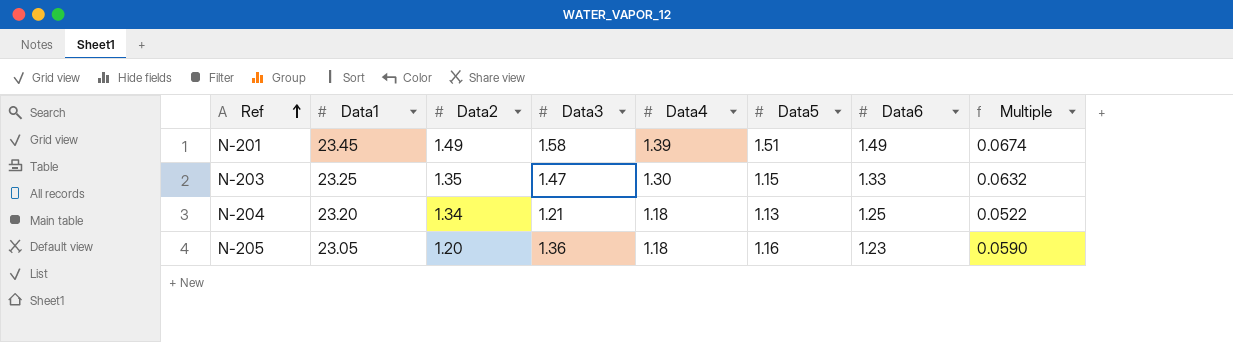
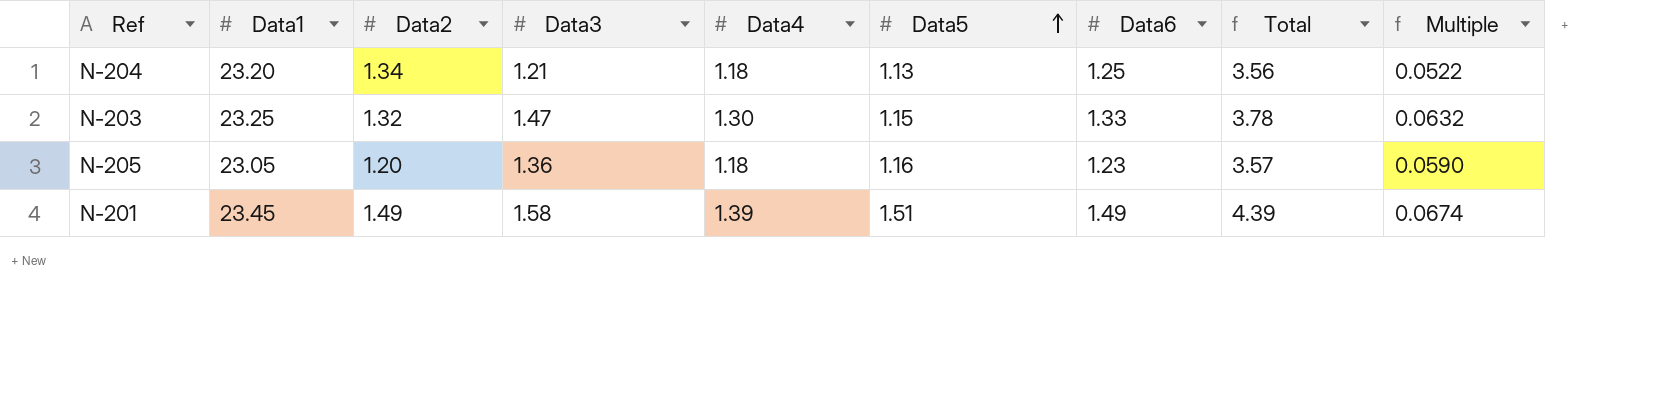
row order: Ref ascending -> Data5 ascending
column Total | formula: none -> [Data4] + [Data5] + [Data6]
N-203 | Data2: 1.35 -> 1.32

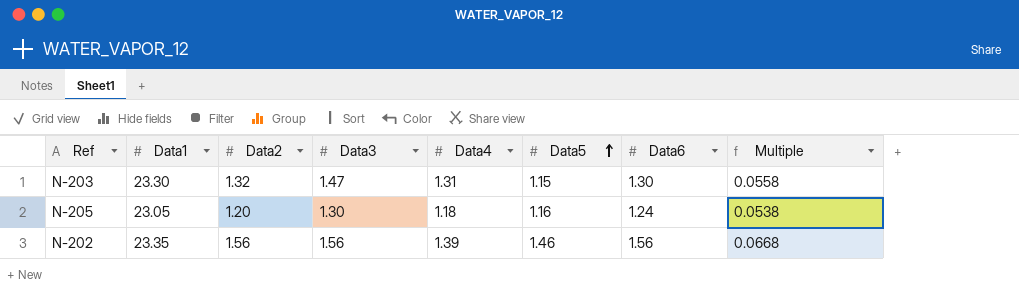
column Total | formula: [Data4] + [Data5] + [Data6] -> none
column Multiple | formula: [Data3] / [Data1] -> [Data6] / [Data1]
row N-204: 23.20 | 1.34 | 1.21 | 1.18 | 1.13 | 1.25 | 3.56 | 0.0522 -> none
row N-201: 23.45 | 1.49 | 1.58 | 1.39 | 1.51 | 1.49 | 4.39 | 0.0674 -> none
N-203 | Data1: 23.25 -> 23.30
N-203 | Data4: 1.30 -> 1.31
N-203 | Data6: 1.33 -> 1.30
N-205 | Data3: 1.36 -> 1.30
N-205 | Data6: 1.23 -> 1.24
row N-202: none -> 23.35 | 1.56 | 1.56 | 1.39 | 1.46 | 1.56 | 0.0668

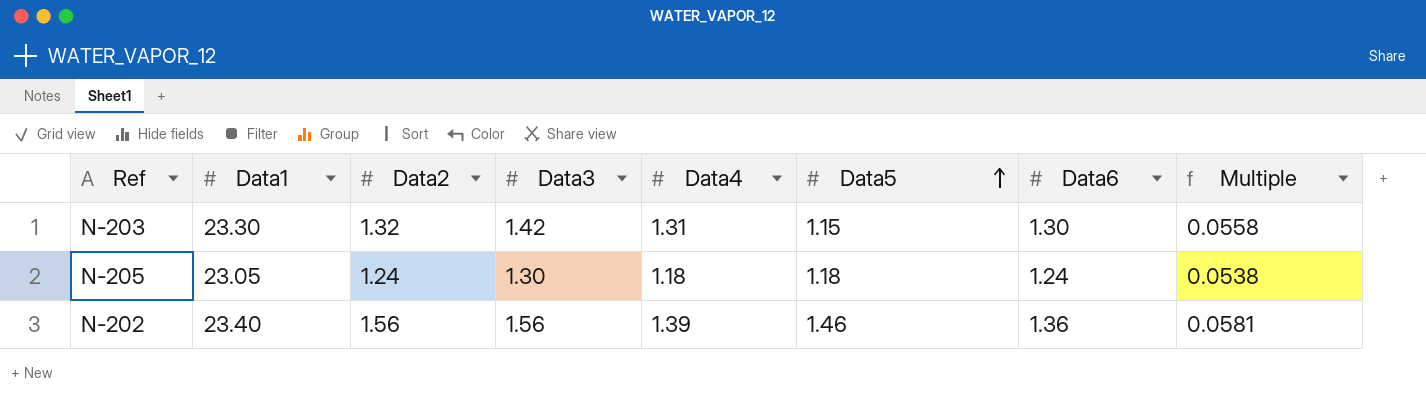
N-203 | Data3: 1.47 -> 1.42
N-205 | Data2: 1.20 -> 1.24
N-205 | Data5: 1.16 -> 1.18
N-202 | Data1: 23.35 -> 23.40
N-202 | Data6: 1.56 -> 1.36
N-202 | Multiple: 0.0668 -> 0.0581

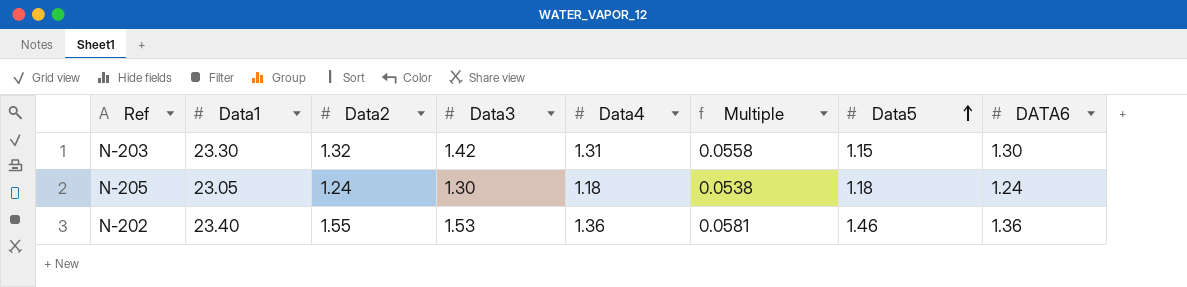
column Multiple | position: 8 -> 6
column name: Data6 -> DATA6
N-202 | Data2: 1.56 -> 1.55
N-202 | Data3: 1.56 -> 1.53
N-202 | Data4: 1.39 -> 1.36

